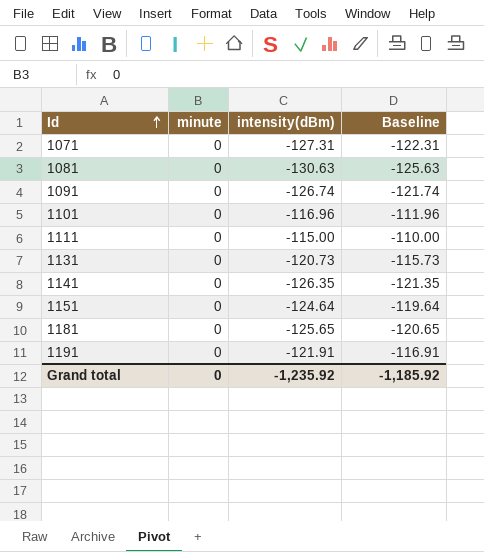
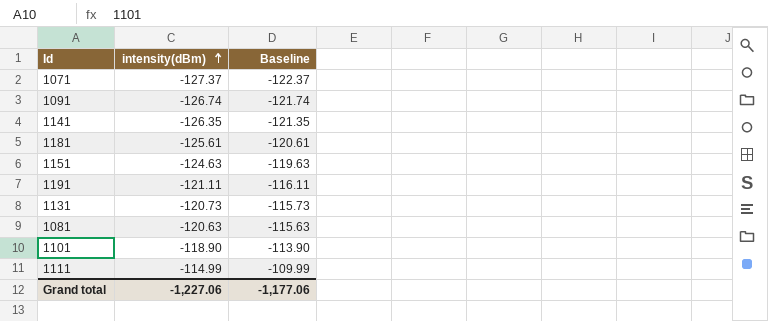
row order: Id ascending -> intensity(dBm) ascending
column minute | position: 2 -> none
1071 | intensity(dBm): -127.31 -> -127.37
1071 | Baseline: -122.31 -> -122.37
1181 | intensity(dBm): -125.65 -> -125.61
1181 | Baseline: -120.65 -> -120.61
1151 | intensity(dBm): -124.64 -> -124.63
1151 | Baseline: -119.64 -> -119.63
1191 | intensity(dBm): -121.91 -> -121.11
1191 | Baseline: -116.91 -> -116.11
1081 | intensity(dBm): -130.63 -> -120.63
1081 | Baseline: -125.63 -> -115.63
1101 | intensity(dBm): -116.96 -> -118.90
1101 | Baseline: -111.96 -> -113.90
1111 | intensity(dBm): -115.00 -> -114.99
1111 | Baseline: -110.00 -> -109.99
Grand total | intensity(dBm): -1,235.92 -> -1,227.06
Grand total | Baseline: -1,185.92 -> -1,177.06

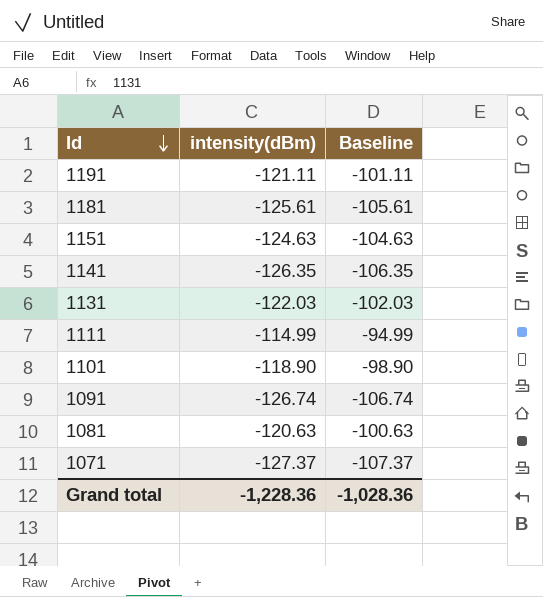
row order: intensity(dBm) ascending -> Id descending
column Baseline | formula: [intensity(dBm)] + 5 -> [intensity(dBm)] + 20
1131 | intensity(dBm): -120.73 -> -122.03
Grand total | intensity(dBm): -1,227.06 -> -1,228.36
Grand total | Baseline: -1,177.06 -> -1,028.36

